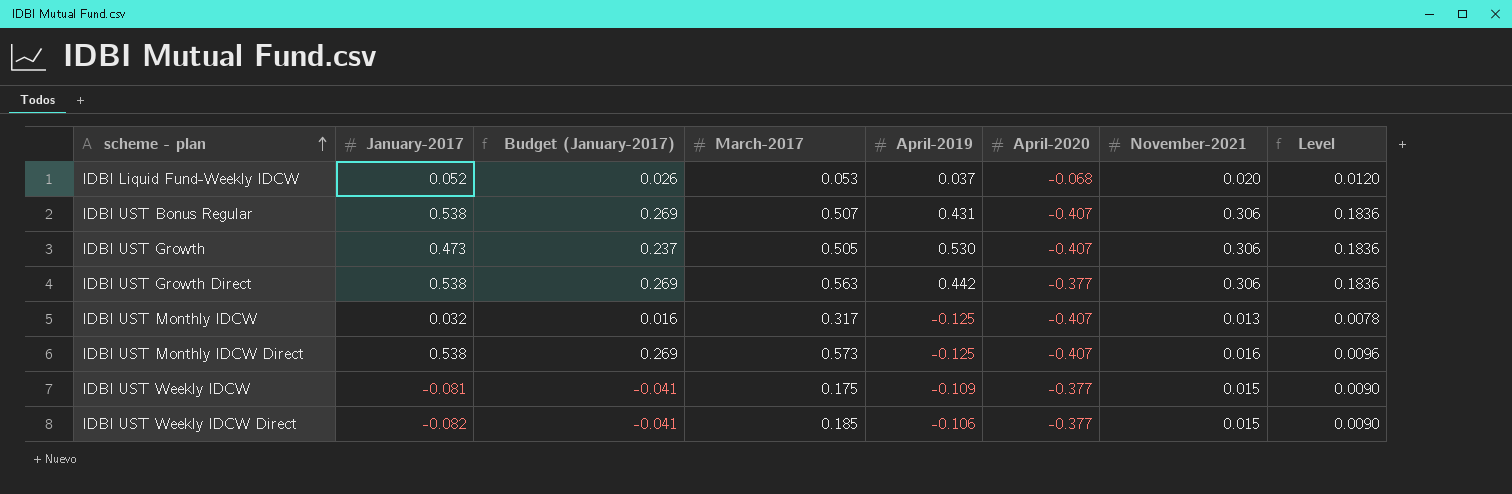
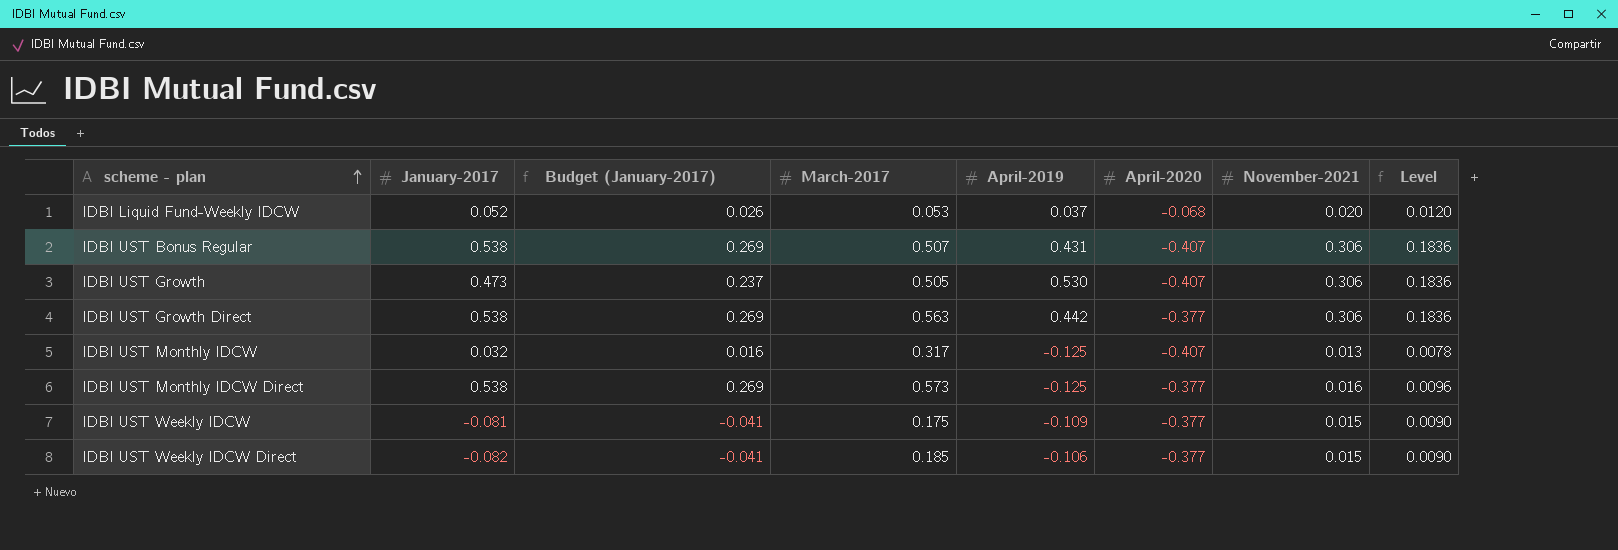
IDBI UST Monthly IDCW Direct | April-2020: -0.407 -> -0.377

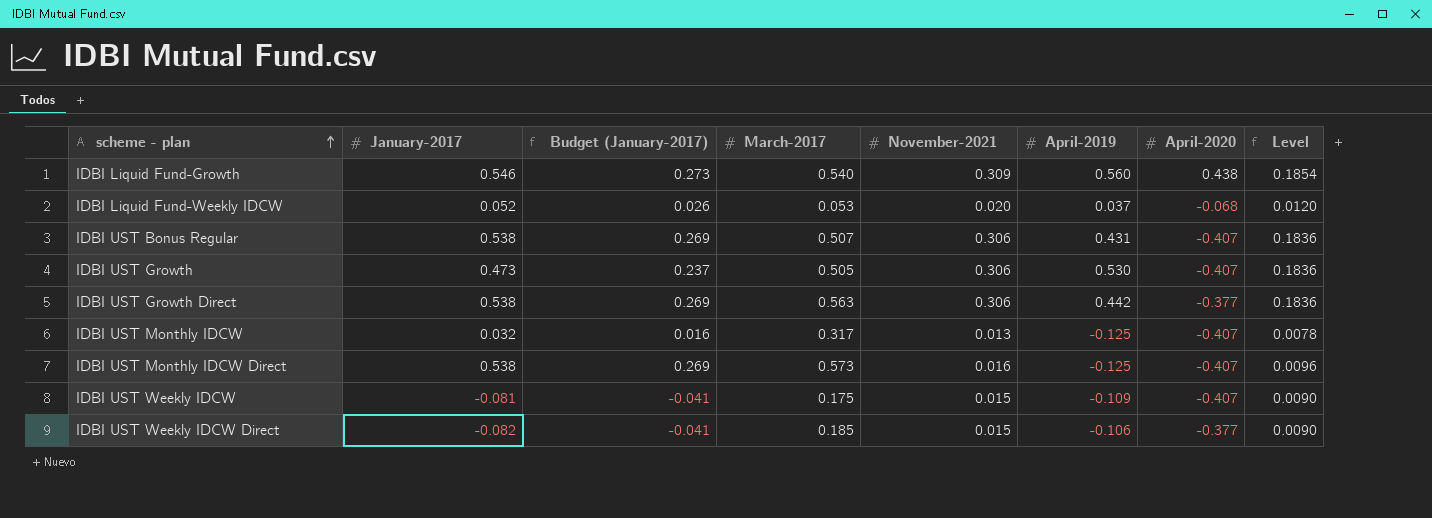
column November-2021 | position: 7 -> 5
row IDBI Liquid Fund-Growth: none -> 0.546 | 0.273 | 0.540 | 0.309 | 0.560 | 0.438 | 0.1854
IDBI UST Monthly IDCW Direct | April-2020: -0.377 -> -0.407
IDBI UST Weekly IDCW | April-2020: -0.377 -> -0.407

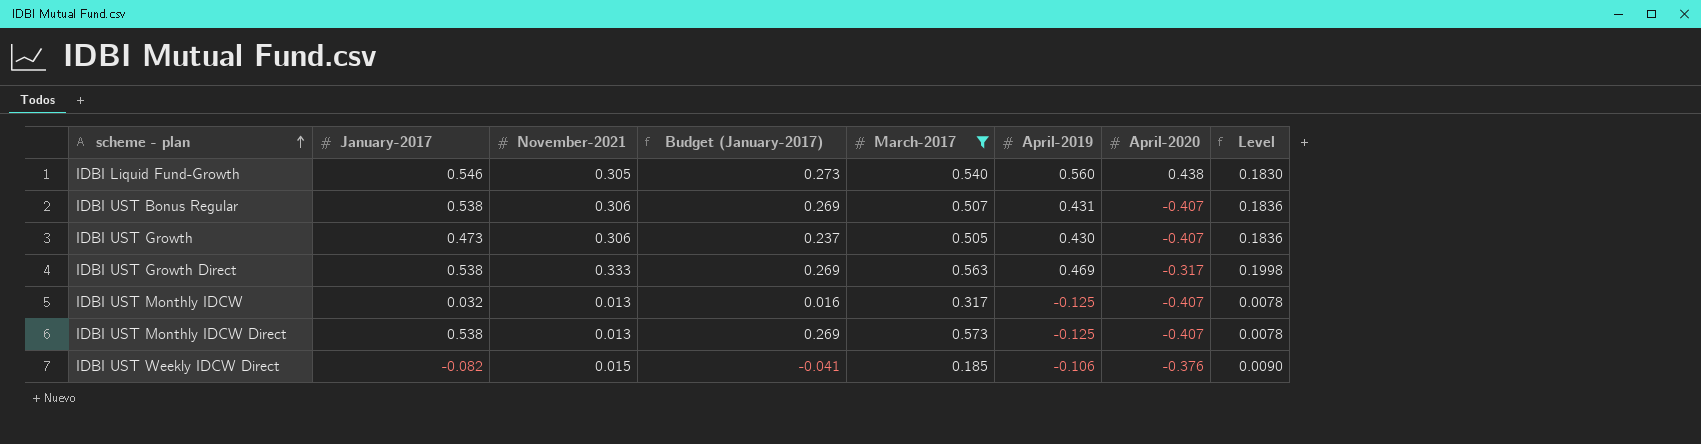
filter: none -> March-2017 >= 0.185
column November-2021 | position: 5 -> 3
IDBI Liquid Fund-Growth | November-2021: 0.309 -> 0.305
IDBI Liquid Fund-Growth | Level: 0.1854 -> 0.1830
IDBI UST Growth | April-2019: 0.530 -> 0.430
IDBI UST Growth Direct | November-2021: 0.306 -> 0.333
IDBI UST Growth Direct | April-2019: 0.442 -> 0.469
IDBI UST Growth Direct | April-2020: -0.377 -> -0.317
IDBI UST Growth Direct | Level: 0.1836 -> 0.1998
IDBI UST Monthly IDCW Direct | November-2021: 0.016 -> 0.013
IDBI UST Monthly IDCW Direct | Level: 0.0096 -> 0.0078
IDBI UST Weekly IDCW Direct | April-2020: -0.377 -> -0.376

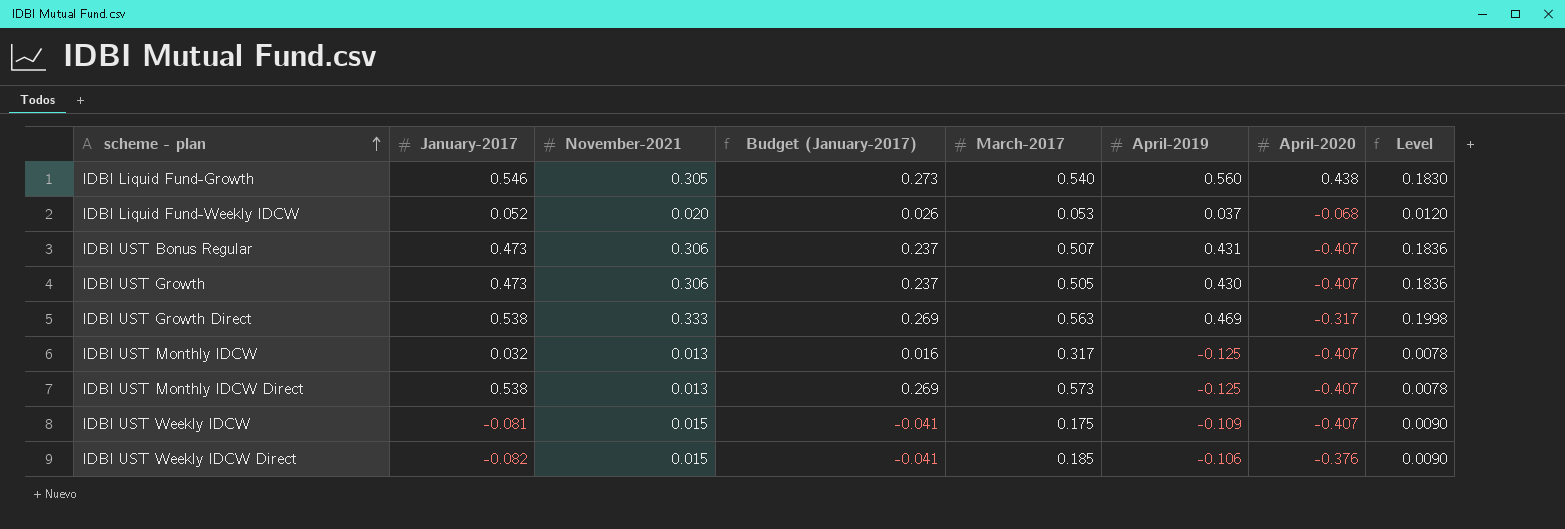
filter: March-2017 >= 0.185 -> none
IDBI UST Bonus Regular | January-2017: 0.538 -> 0.473
IDBI UST Bonus Regular | Budget (January-2017): 0.269 -> 0.237

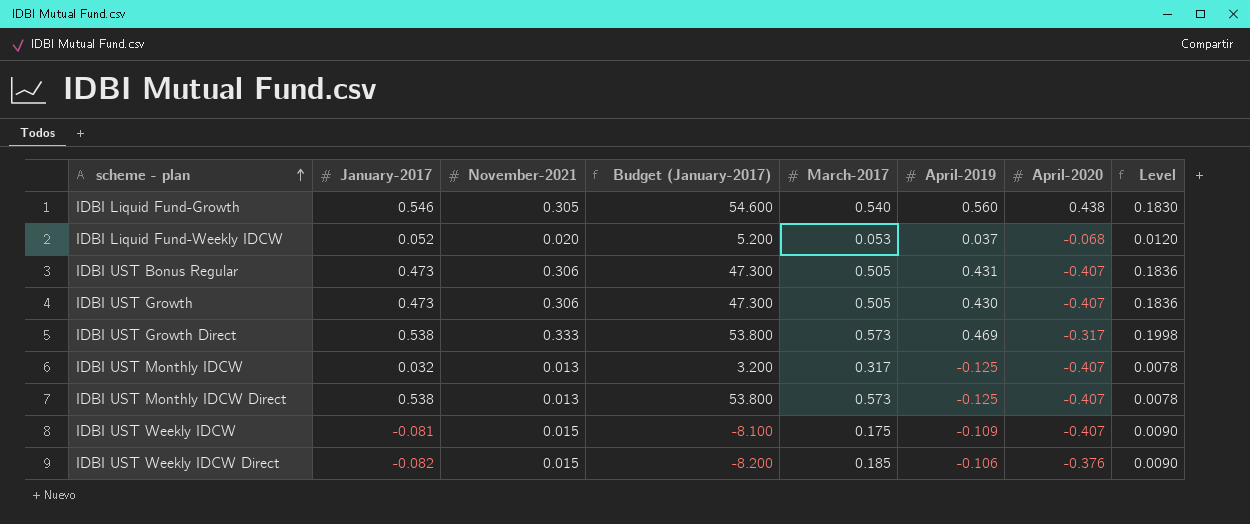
column Budget (January-2017) | formula: [January-2017] * 0.5 -> [January-2017] * 100
IDBI UST Bonus Regular | March-2017: 0.507 -> 0.505
IDBI UST Growth Direct | March-2017: 0.563 -> 0.573

